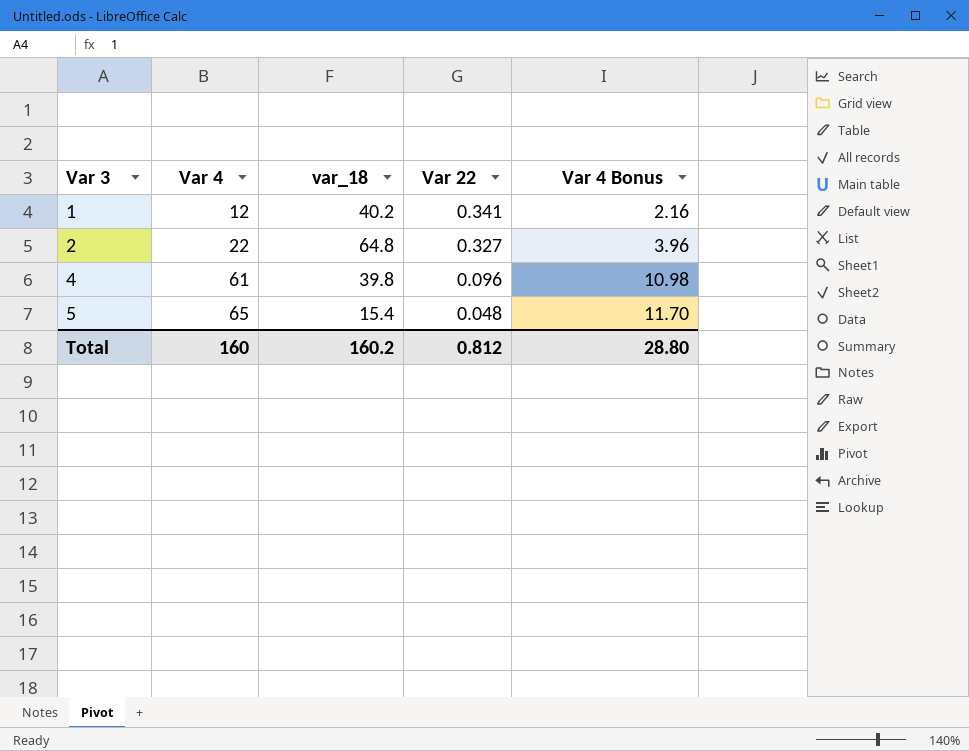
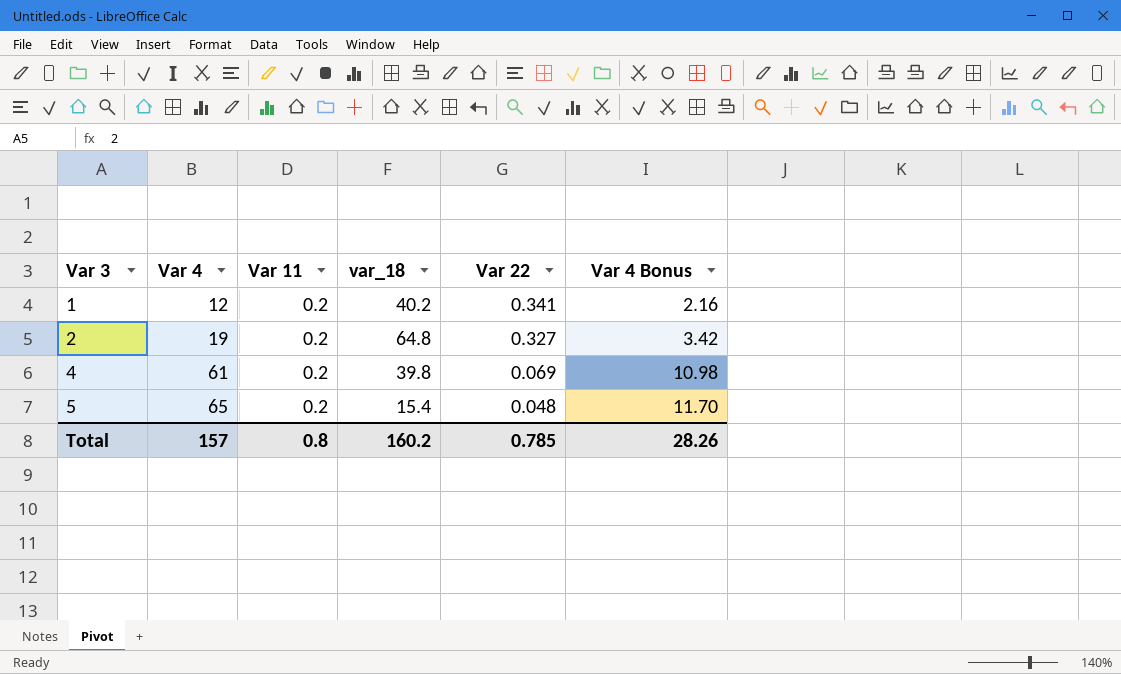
column Var 11 | position: none -> 3
2 | Var 4: 22 -> 19
2 | Var 4 Bonus: 3.96 -> 3.42
4 | Var 22: 0.096 -> 0.069
Total | Var 4: 160 -> 157
Total | Var 22: 0.812 -> 0.785
Total | Var 4 Bonus: 28.80 -> 28.26

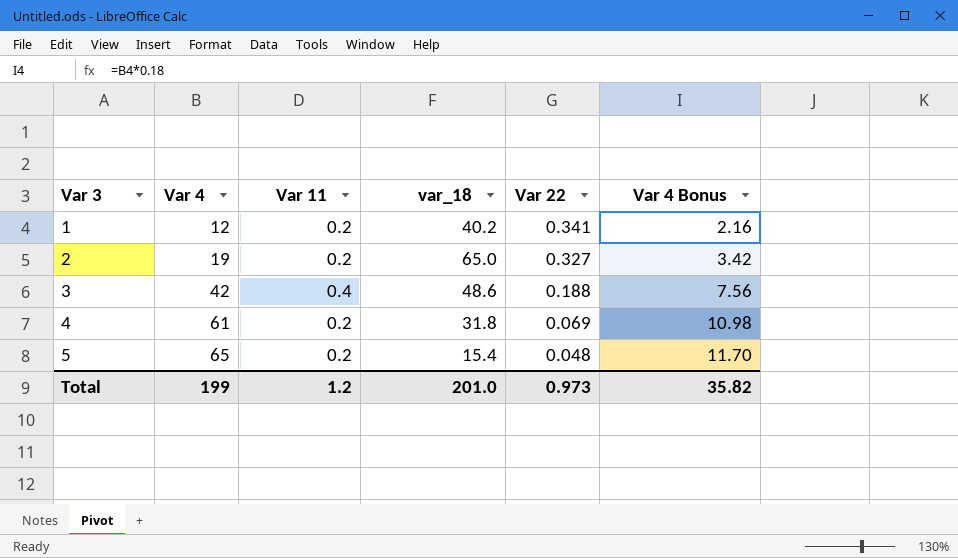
2 | var_18: 64.8 -> 65.0
row 3: none -> 42 | 0.4 | 48.6 | 0.188 | 7.56
4 | var_18: 39.8 -> 31.8
Total | Var 4: 157 -> 199
Total | Var 11: 0.8 -> 1.2
Total | var_18: 160.2 -> 201.0
Total | Var 22: 0.785 -> 0.973
Total | Var 4 Bonus: 28.26 -> 35.82

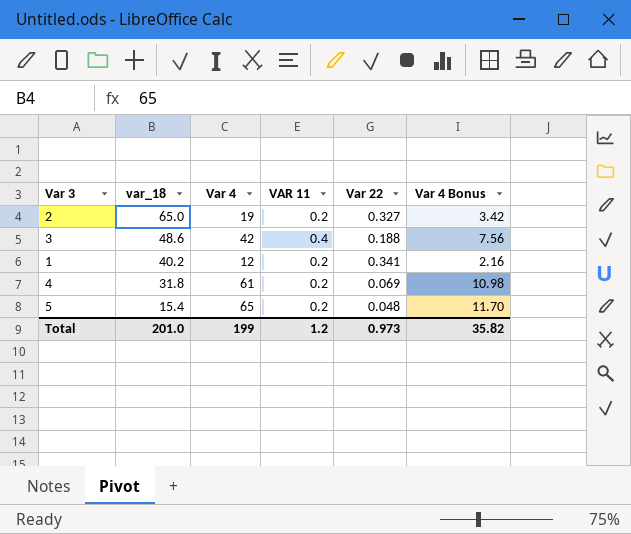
row order: Var 3 ascending -> var_18 descending
column var_18 | position: 4 -> 2
column name: Var 11 -> VAR 11

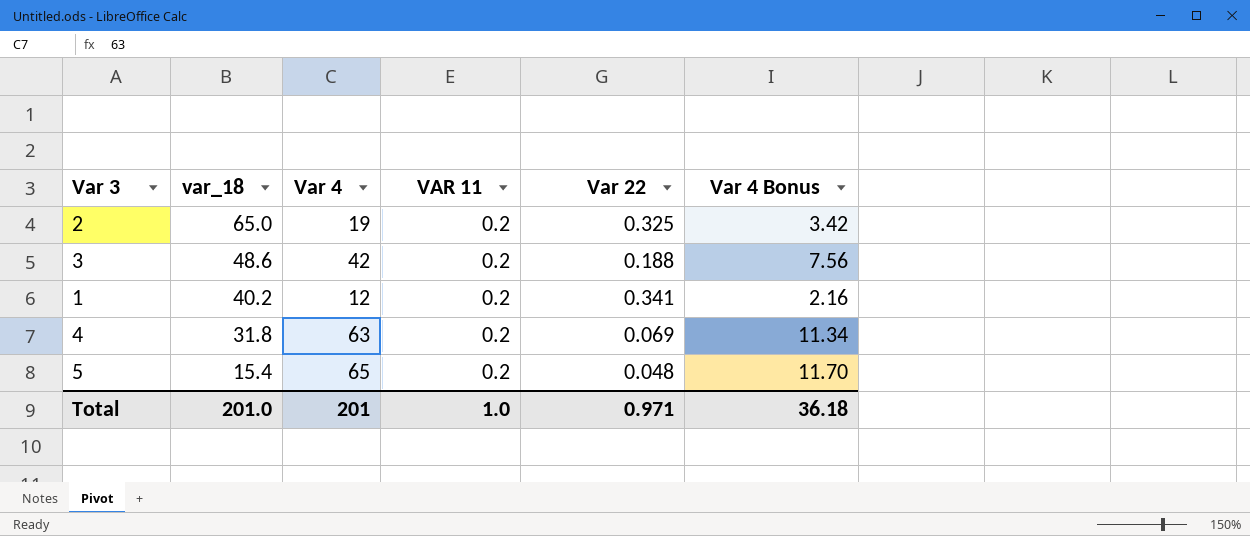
2 | Var 22: 0.327 -> 0.325
3 | VAR 11: 0.4 -> 0.2
4 | Var 4: 61 -> 63
4 | Var 4 Bonus: 10.98 -> 11.34
Total | Var 4: 199 -> 201
Total | VAR 11: 1.2 -> 1.0
Total | Var 22: 0.973 -> 0.971
Total | Var 4 Bonus: 35.82 -> 36.18

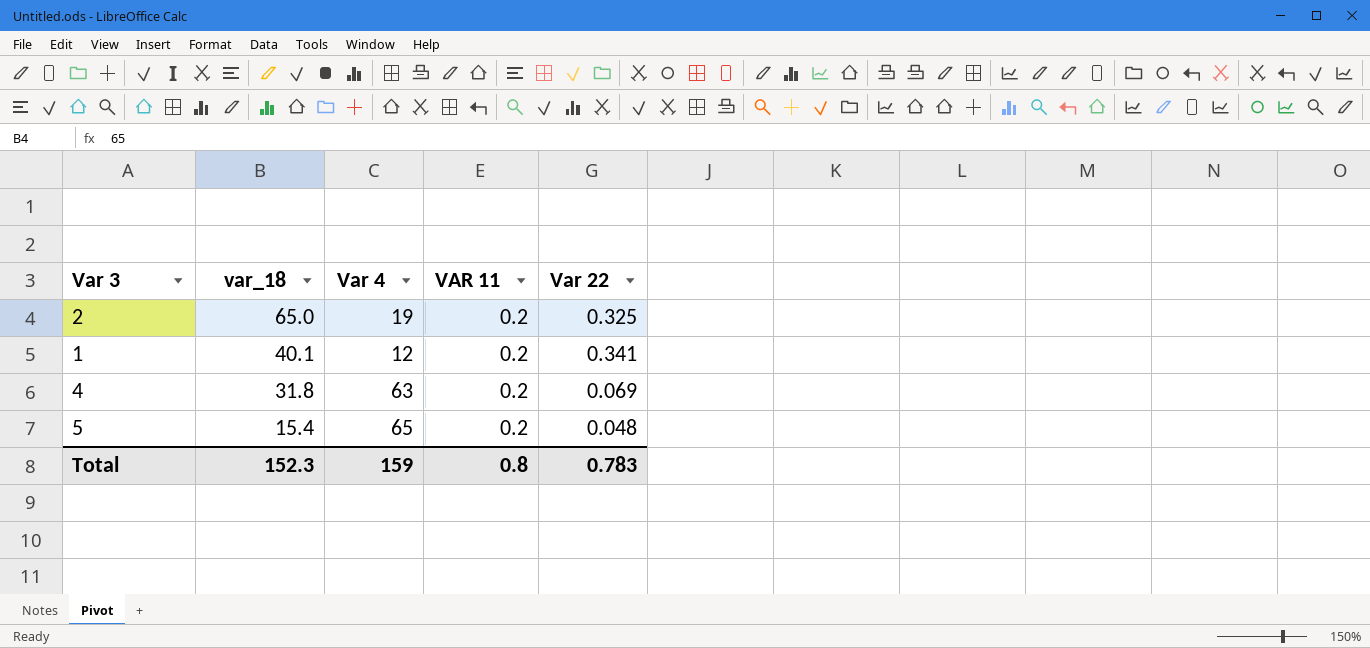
column Var 4 Bonus | formula: [Var 4] * 0.18 -> none
row 3: 48.6 | 42 | 0.2 | 0.188 | 7.56 -> none
1 | var_18: 40.2 -> 40.1
Total | var_18: 201.0 -> 152.3
Total | Var 4: 201 -> 159
Total | VAR 11: 1.0 -> 0.8
Total | Var 22: 0.971 -> 0.783

